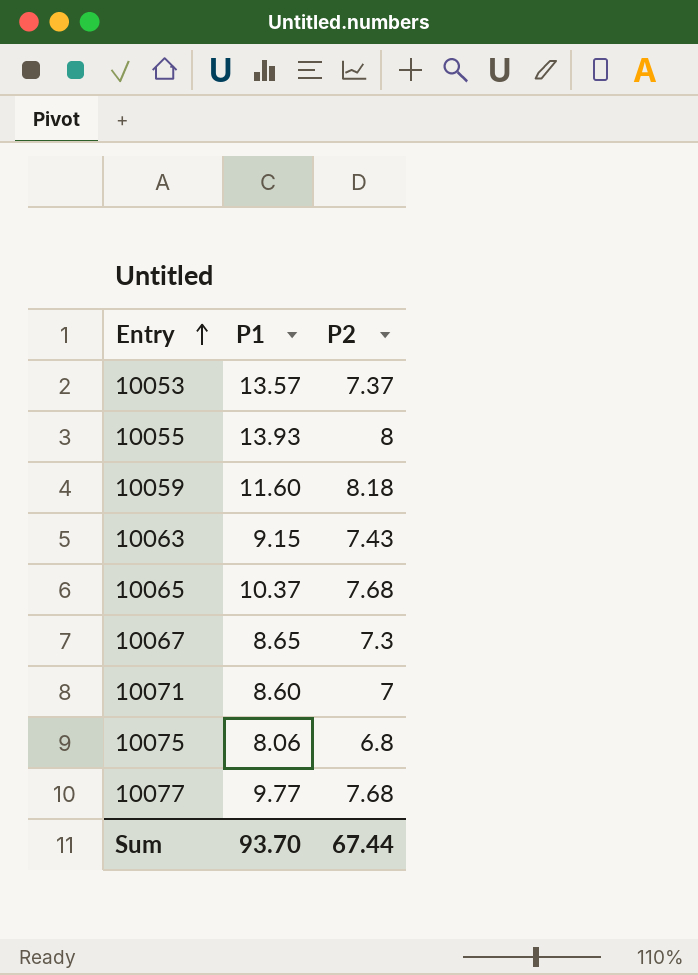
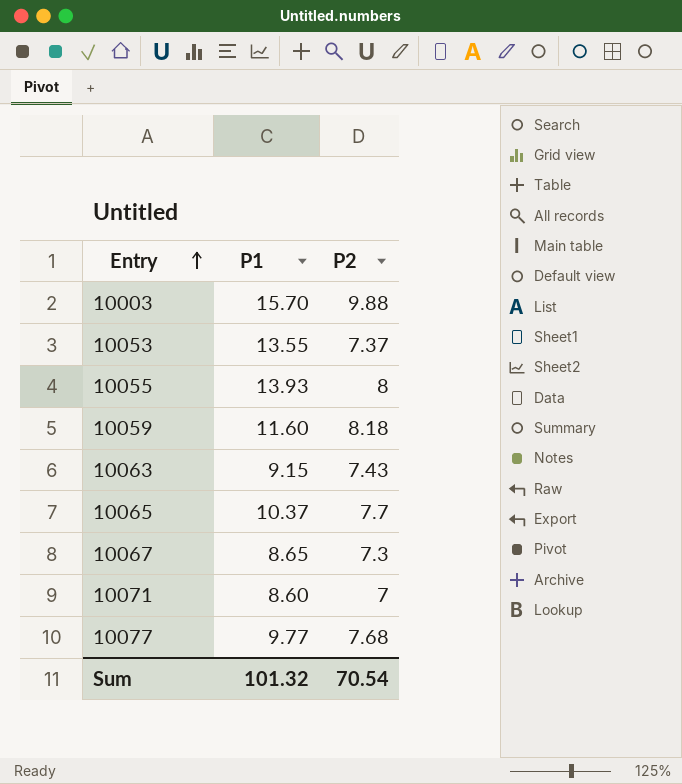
row 10075: 8.06 | 6.8 -> none
row 10003: none -> 15.70 | 9.88
10053 | P1: 13.57 -> 13.55
10065 | P2: 7.68 -> 7.7
Sum | P1: 93.70 -> 101.32
Sum | P2: 67.44 -> 70.54

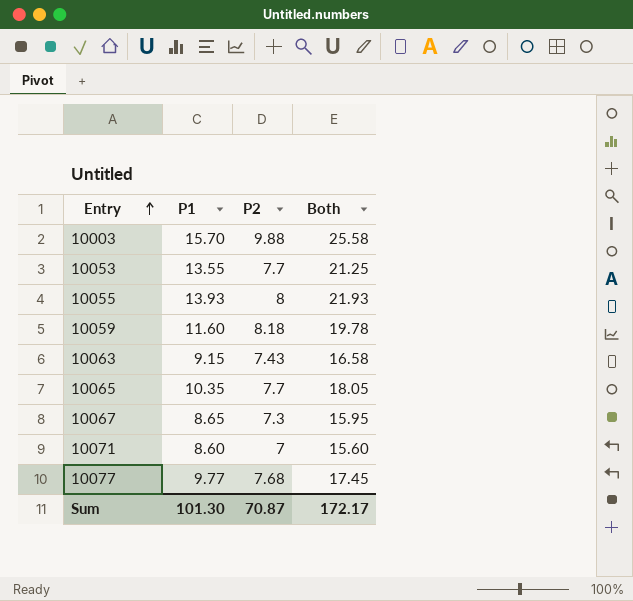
column Both | formula: none -> [P1] + [P2]
10053 | P2: 7.37 -> 7.7
10065 | P1: 10.37 -> 10.35
Sum | P1: 101.32 -> 101.30
Sum | P2: 70.54 -> 70.87

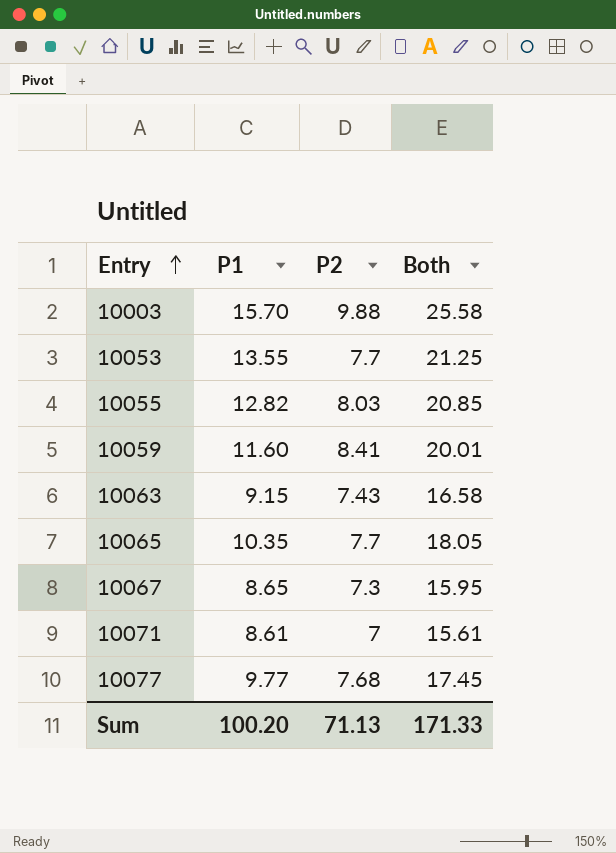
10055 | P1: 13.93 -> 12.82
10055 | P2: 8 -> 8.03
10055 | Both: 21.93 -> 20.85
10059 | P2: 8.18 -> 8.41
10059 | Both: 19.78 -> 20.01
10071 | P1: 8.60 -> 8.61
10071 | Both: 15.60 -> 15.61
Sum | P1: 101.30 -> 100.20
Sum | P2: 70.87 -> 71.13
Sum | Both: 172.17 -> 171.33

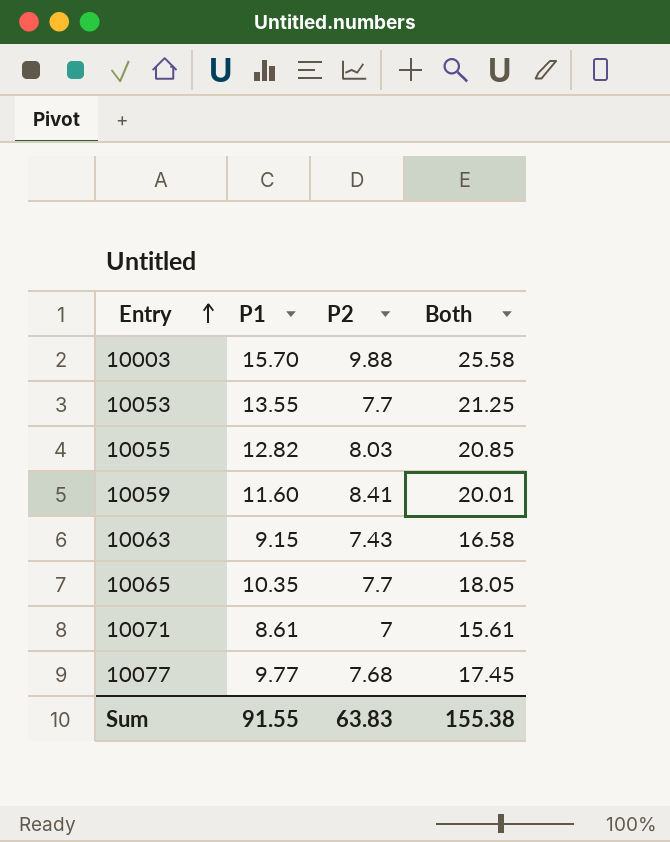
row 10067: 8.65 | 7.3 | 15.95 -> none
Sum | P1: 100.20 -> 91.55
Sum | P2: 71.13 -> 63.83
Sum | Both: 171.33 -> 155.38

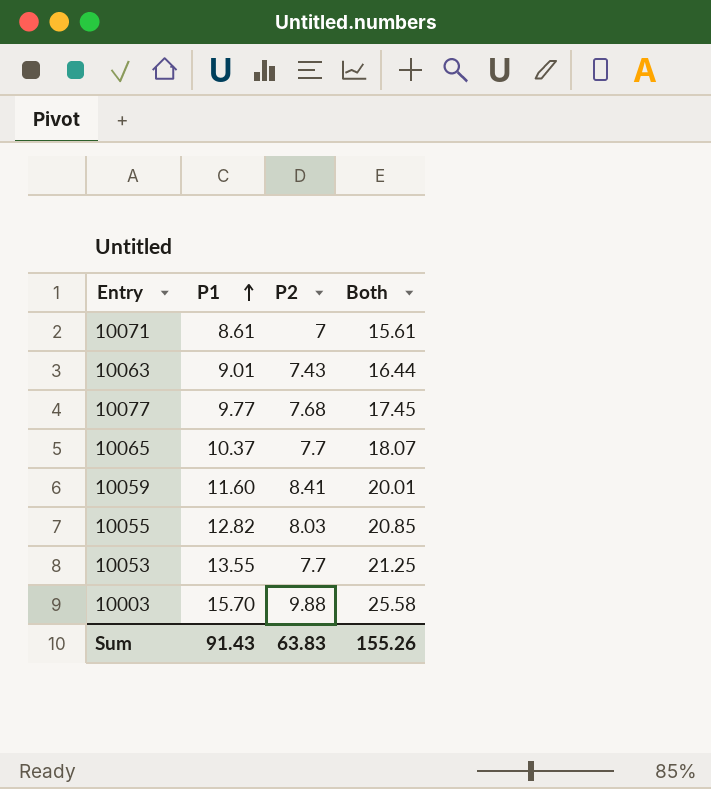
row order: Entry ascending -> P1 ascending
10063 | P1: 9.15 -> 9.01
10063 | Both: 16.58 -> 16.44
10065 | P1: 10.35 -> 10.37
10065 | Both: 18.05 -> 18.07
Sum | P1: 91.55 -> 91.43
Sum | Both: 155.38 -> 155.26

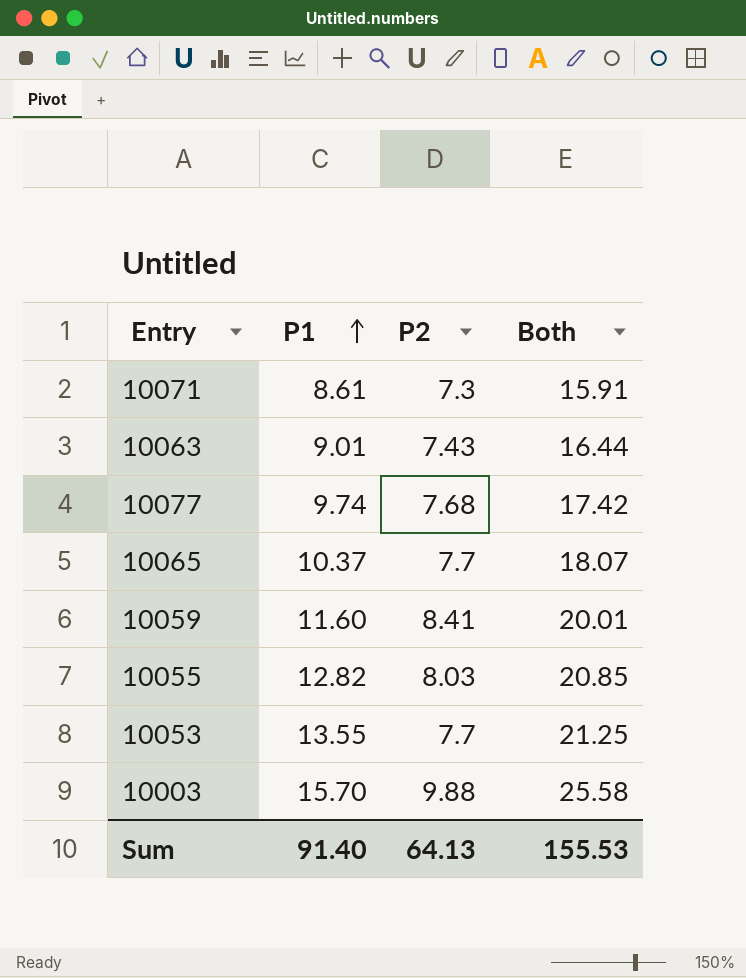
10071 | P2: 7 -> 7.3
10071 | Both: 15.61 -> 15.91
10077 | P1: 9.77 -> 9.74
10077 | Both: 17.45 -> 17.42
Sum | P1: 91.43 -> 91.40
Sum | P2: 63.83 -> 64.13
Sum | Both: 155.26 -> 155.53

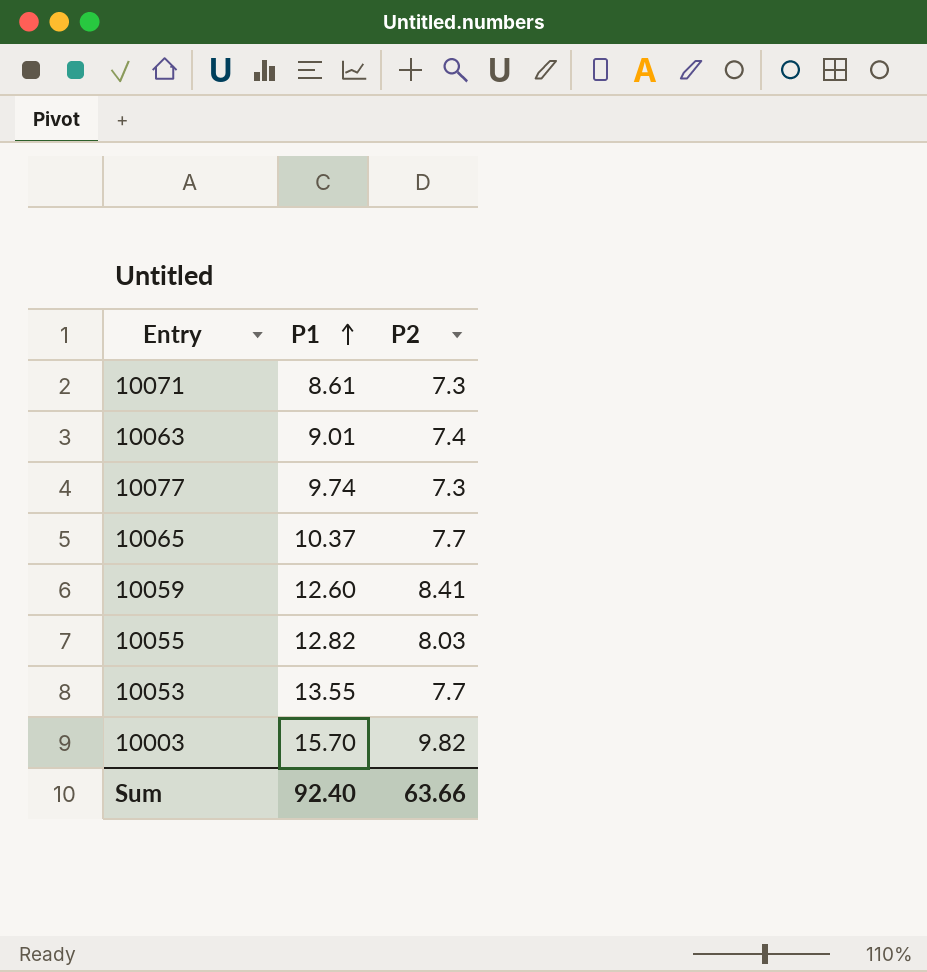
column Both | formula: [P1] + [P2] -> none
10063 | P2: 7.43 -> 7.4
10077 | P2: 7.68 -> 7.3
10059 | P1: 11.60 -> 12.60
10003 | P2: 9.88 -> 9.82
Sum | P1: 91.40 -> 92.40
Sum | P2: 64.13 -> 63.66

